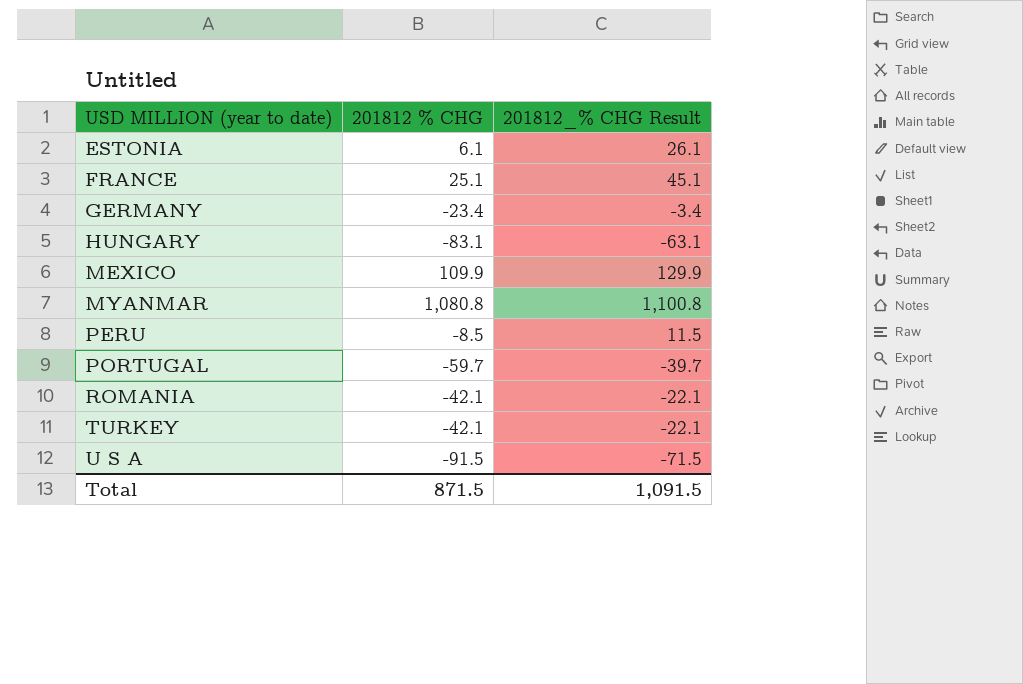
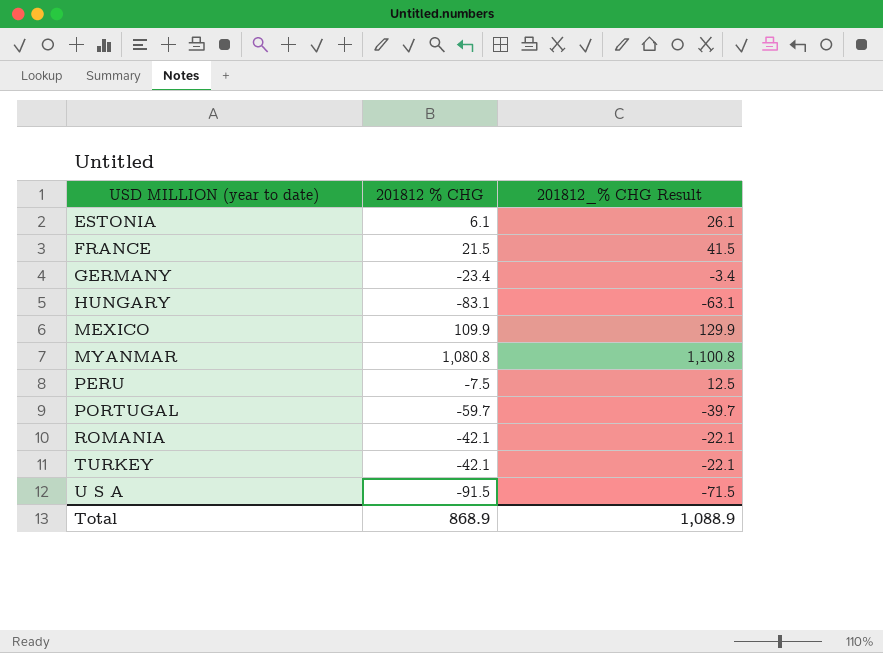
FRANCE | 201812 % CHG: 25.1 -> 21.5
FRANCE | 201812_% CHG Result: 45.1 -> 41.5
PERU | 201812 % CHG: -8.5 -> -7.5
PERU | 201812_% CHG Result: 11.5 -> 12.5
Total | 201812 % CHG: 871.5 -> 868.9
Total | 201812_% CHG Result: 1,091.5 -> 1,088.9

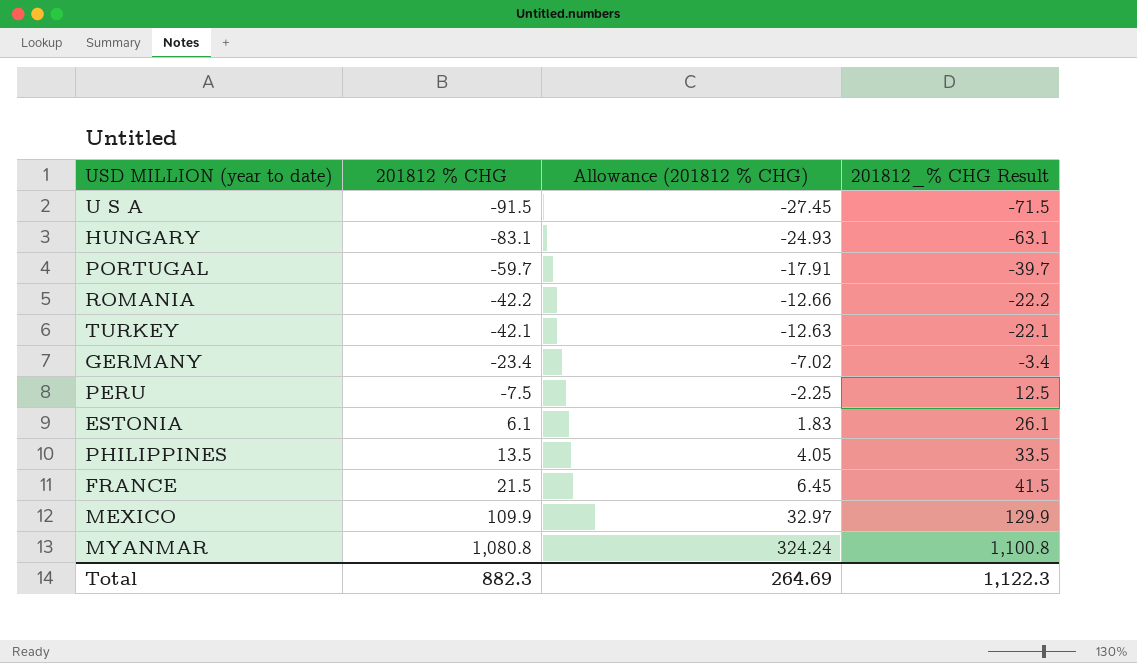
row order: USD MILLION (year to date) ascending -> 201812 % CHG ascending
column Allowance (201812 % CHG) | formula: none -> [201812 % CHG] * 0.3
ROMANIA | 201812 % CHG: -42.1 -> -42.2
ROMANIA | 201812_% CHG Result: -22.1 -> -22.2
row PHILIPPINES: none -> 13.5 | 4.05 | 33.5
Total | 201812 % CHG: 868.9 -> 882.3
Total | 201812_% CHG Result: 1,088.9 -> 1,122.3

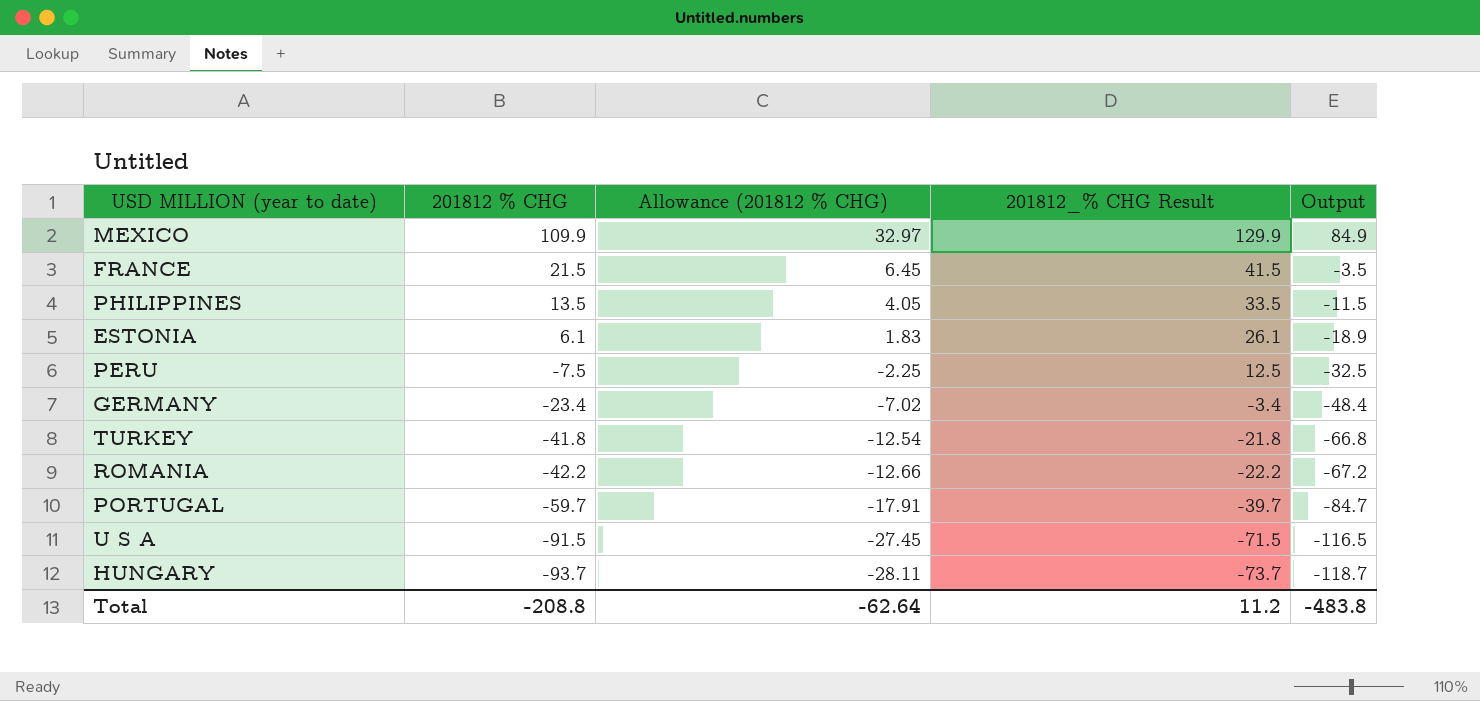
row order: 201812 % CHG ascending -> 201812 % CHG descending
column Output | formula: none -> [201812 % CHG] - 25
row MYANMAR: 1,080.8 | 324.24 | 1,100.8 -> none
TURKEY | 201812 % CHG: -42.1 -> -41.8
TURKEY | Allowance (201812 % CHG): -12.63 -> -12.54
TURKEY | 201812_% CHG Result: -22.1 -> -21.8
HUNGARY | 201812 % CHG: -83.1 -> -93.7
HUNGARY | Allowance (201812 % CHG): -24.93 -> -28.11
HUNGARY | 201812_% CHG Result: -63.1 -> -73.7
Total | 201812 % CHG: 882.3 -> -208.8
Total | Allowance (201812 % CHG): 264.69 -> -62.64
Total | 201812_% CHG Result: 1,122.3 -> 11.2

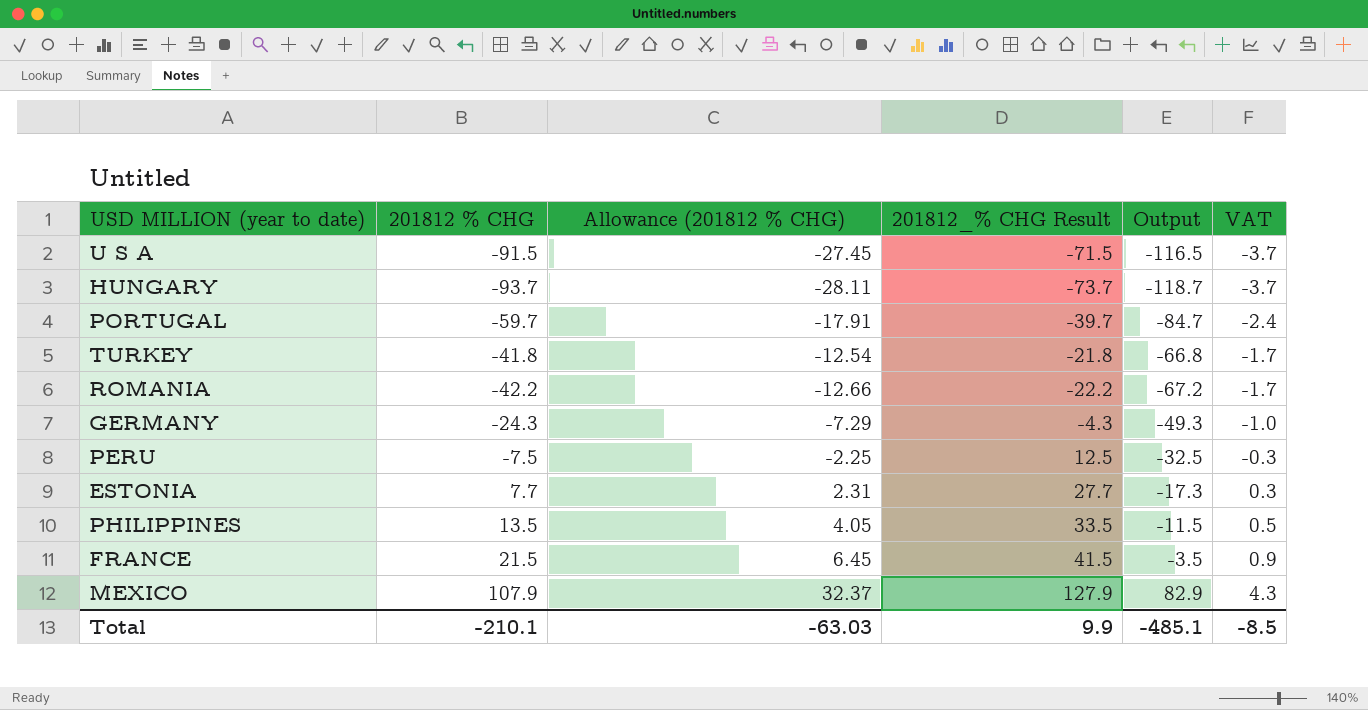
row order: 201812 % CHG descending -> VAT ascending
column VAT | formula: none -> [201812 % CHG] * 0.04
GERMANY | 201812 % CHG: -23.4 -> -24.3
GERMANY | Allowance (201812 % CHG): -7.02 -> -7.29
GERMANY | 201812_% CHG Result: -3.4 -> -4.3
GERMANY | Output: -48.4 -> -49.3
ESTONIA | 201812 % CHG: 6.1 -> 7.7
ESTONIA | Allowance (201812 % CHG): 1.83 -> 2.31
ESTONIA | 201812_% CHG Result: 26.1 -> 27.7
ESTONIA | Output: -18.9 -> -17.3
MEXICO | 201812 % CHG: 109.9 -> 107.9
MEXICO | Allowance (201812 % CHG): 32.97 -> 32.37
MEXICO | 201812_% CHG Result: 129.9 -> 127.9
MEXICO | Output: 84.9 -> 82.9
Total | 201812 % CHG: -208.8 -> -210.1
Total | Allowance (201812 % CHG): -62.64 -> -63.03
Total | 201812_% CHG Result: 11.2 -> 9.9
Total | Output: -483.8 -> -485.1

